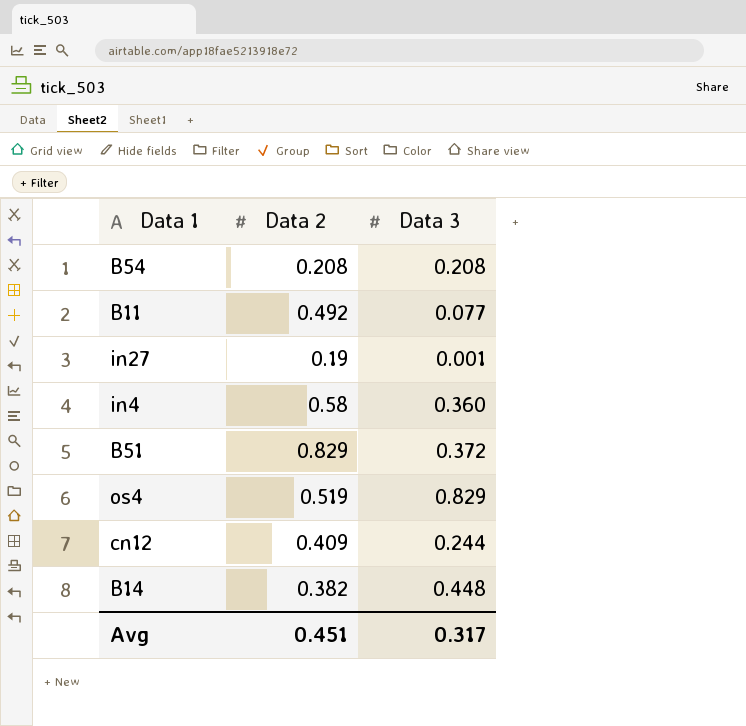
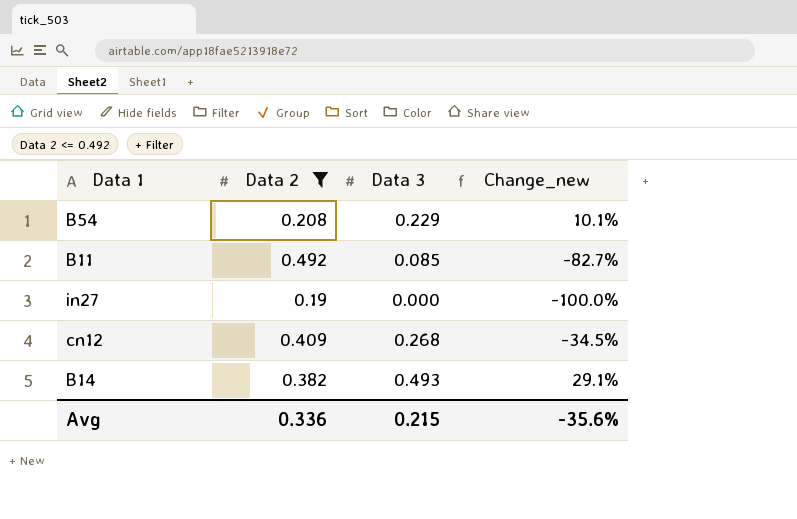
filter: none -> Data 2 <= 0.492
column Change_new | formula: none -> ([Data 3] - [Data 2]) / [Data 2]
B54 | Data 3: 0.208 -> 0.229
B11 | Data 3: 0.077 -> 0.085
in27 | Data 3: 0.001 -> 0.000
cn12 | Data 3: 0.244 -> 0.268
B14 | Data 3: 0.448 -> 0.493
Avg | Data 2: 0.451 -> 0.336
Avg | Data 3: 0.317 -> 0.215

